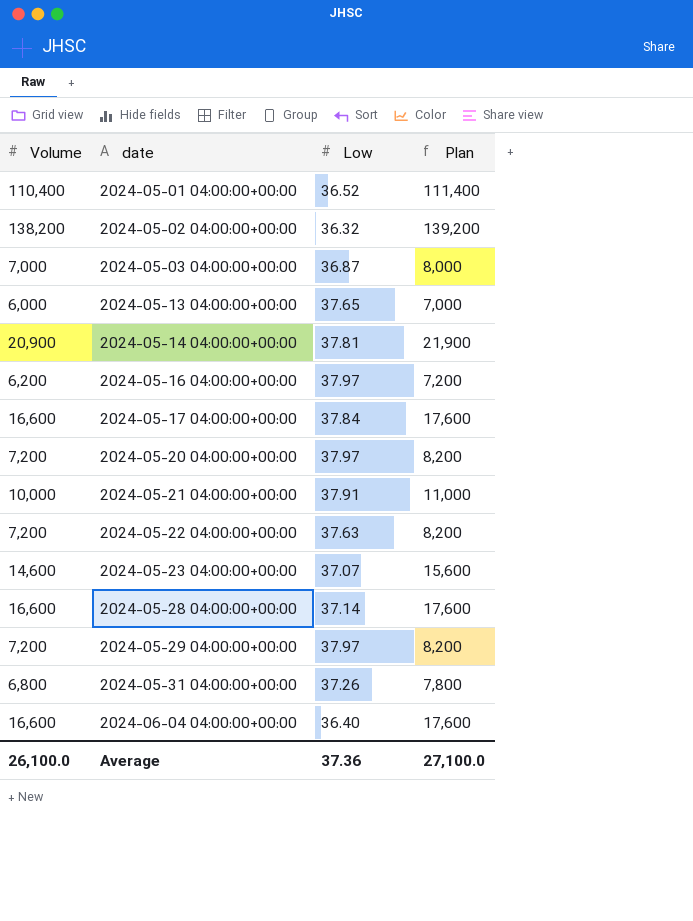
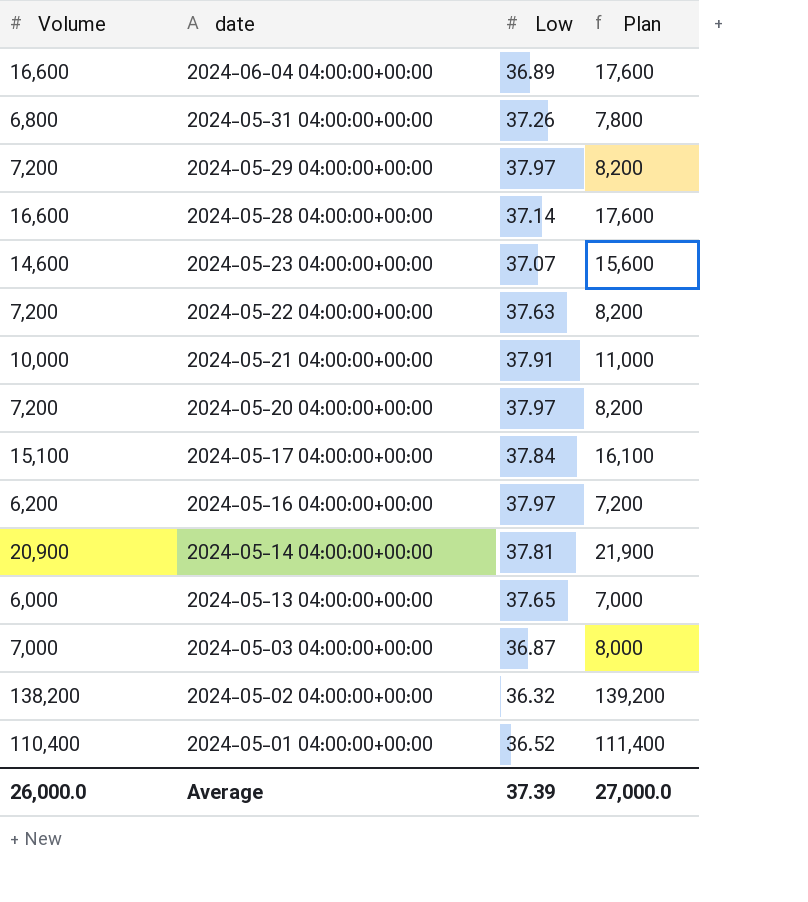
row order: date ascending -> date descending
2024-06-04 04:00:00+00:00 | Low: 36.40 -> 36.89
2024-05-17 04:00:00+00:00 | Volume: 16,600 -> 15,100
2024-05-17 04:00:00+00:00 | Plan: 17,600 -> 16,100
Average | Volume: 26,100.0 -> 26,000.0
Average | Low: 37.36 -> 37.39
Average | Plan: 27,100.0 -> 27,000.0

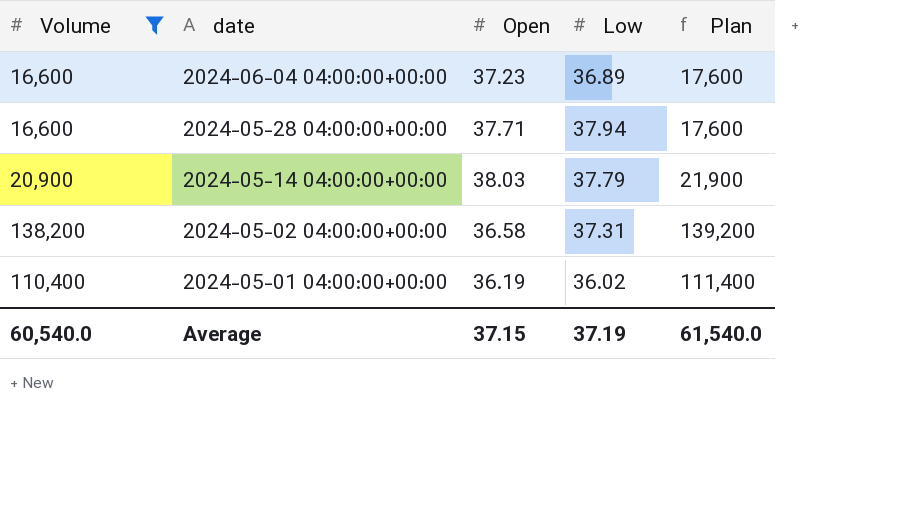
filter: none -> Volume >= 16,600
column Open | position: none -> 3
2024-05-28 04:00:00+00:00 | Low: 37.14 -> 37.94
2024-05-14 04:00:00+00:00 | Low: 37.81 -> 37.79
2024-05-02 04:00:00+00:00 | Low: 36.32 -> 37.31
2024-05-01 04:00:00+00:00 | Low: 36.52 -> 36.02
Average | Volume: 26,000.0 -> 60,540.0
Average | Low: 37.39 -> 37.19
Average | Plan: 27,000.0 -> 61,540.0

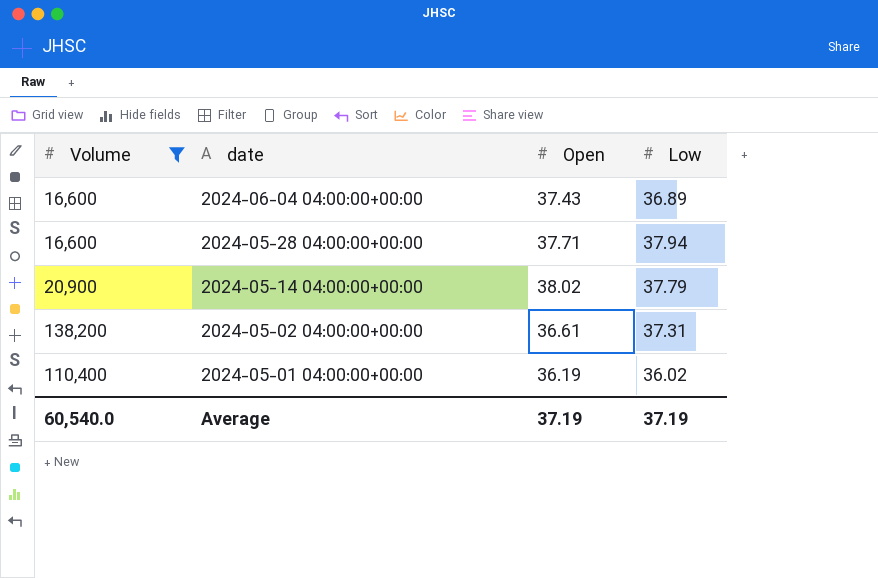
column Plan | formula: [Volume] + 1000 -> none
2024-06-04 04:00:00+00:00 | Open: 37.23 -> 37.43
2024-05-14 04:00:00+00:00 | Open: 38.03 -> 38.02
2024-05-02 04:00:00+00:00 | Open: 36.58 -> 36.61
Average | Open: 37.15 -> 37.19

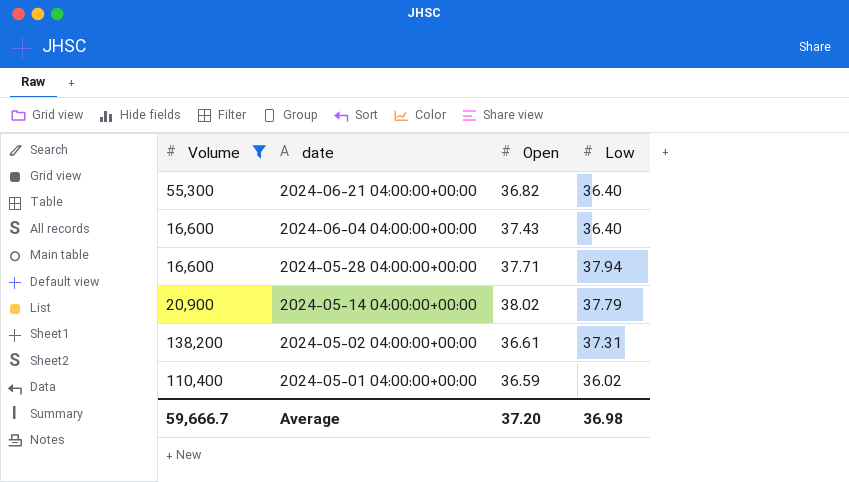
row 2024-06-21 04:00:00+00:00: none -> 55,300 | 36.82 | 36.40
2024-06-04 04:00:00+00:00 | Low: 36.89 -> 36.40
2024-05-01 04:00:00+00:00 | Open: 36.19 -> 36.59
Average | Volume: 60,540.0 -> 59,666.7
Average | Open: 37.19 -> 37.20
Average | Low: 37.19 -> 36.98

